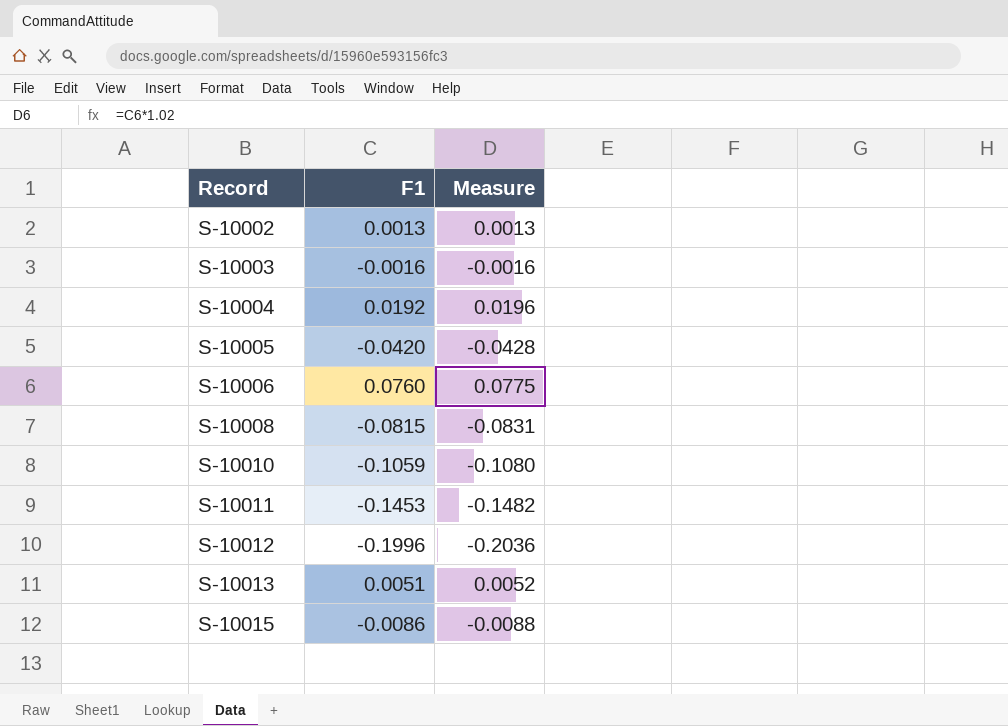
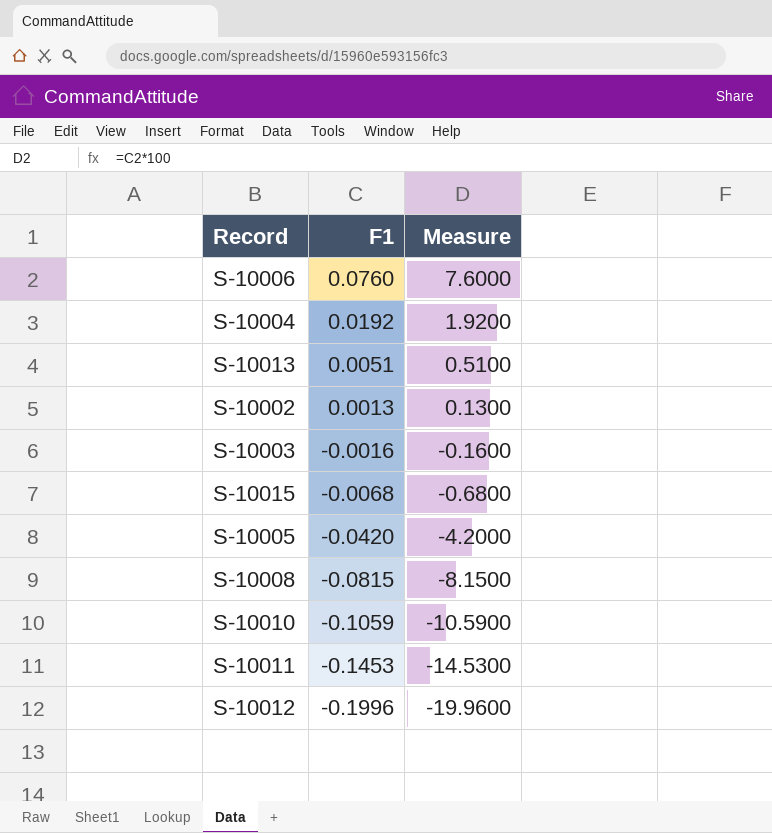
row order: Record ascending -> F1 descending
column Measure | formula: [F1] * 1.02 -> [F1] * 100
S-10015 | F1: -0.0086 -> -0.0068

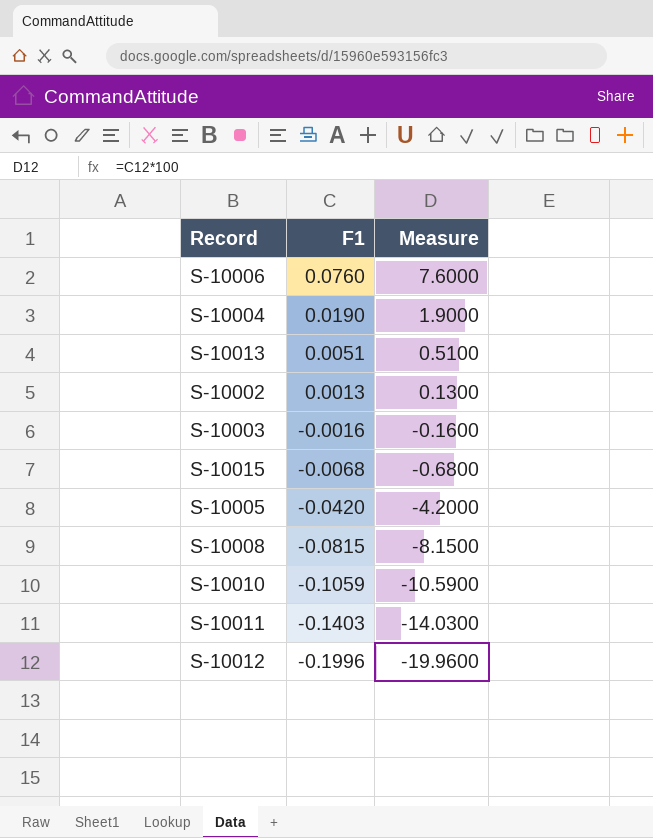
S-10004 | F1: 0.0192 -> 0.0190
S-10004 | Measure: 1.9200 -> 1.9000
S-10011 | F1: -0.1453 -> -0.1403
S-10011 | Measure: -14.5300 -> -14.0300

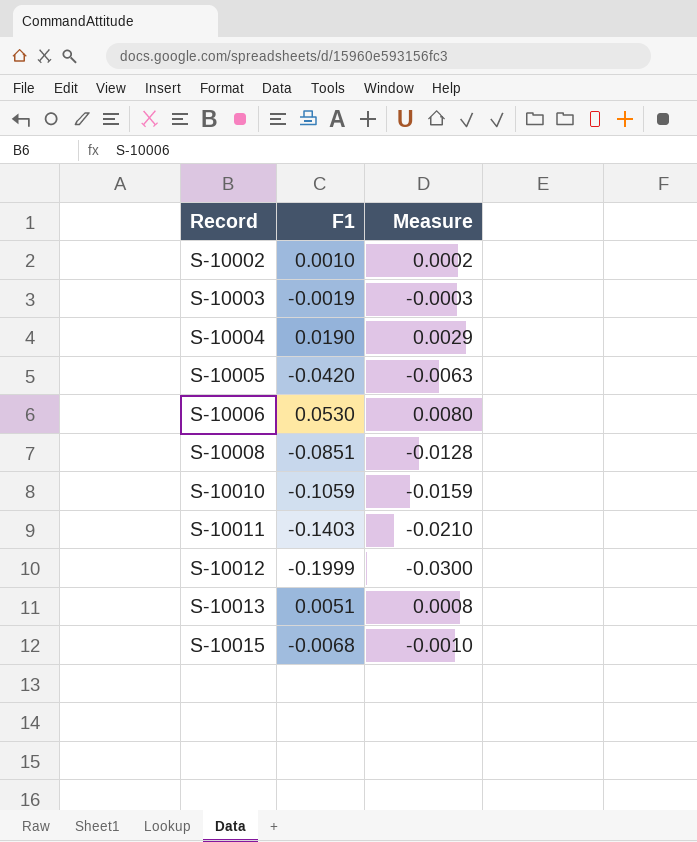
row order: F1 descending -> Record ascending
column Measure | formula: [F1] * 100 -> [F1] * 0.15
S-10002 | F1: 0.0013 -> 0.0010
S-10003 | F1: -0.0016 -> -0.0019
S-10006 | F1: 0.0760 -> 0.0530
S-10008 | F1: -0.0815 -> -0.0851
S-10012 | F1: -0.1996 -> -0.1999

